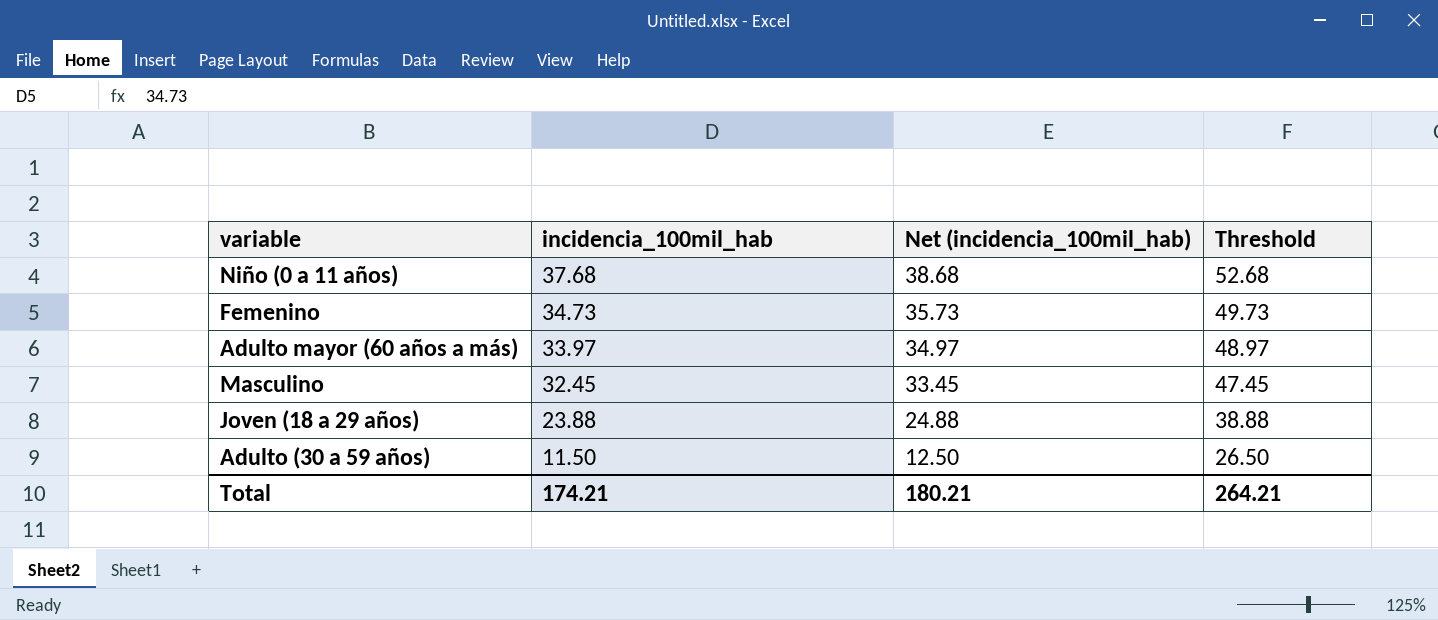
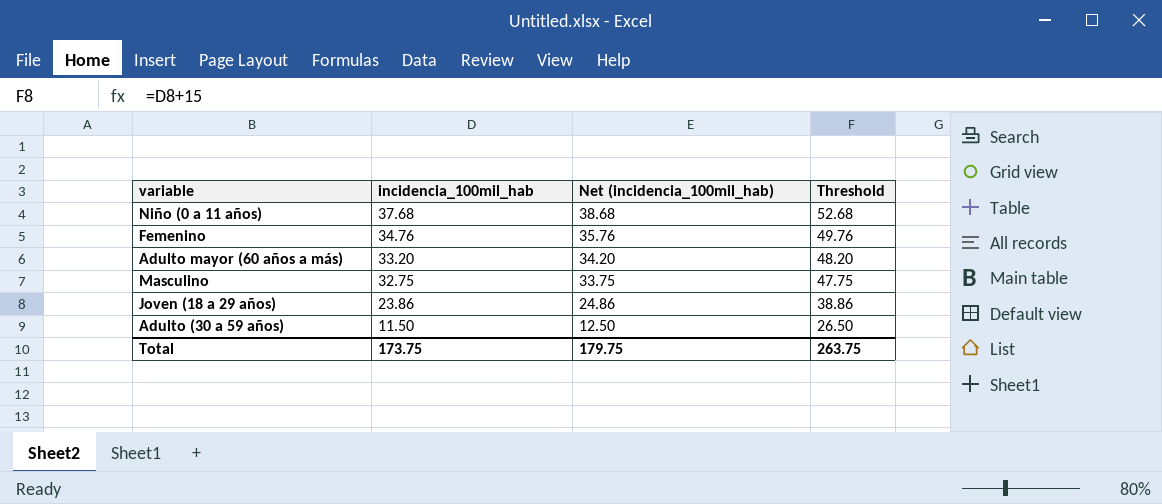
Femenino | incidencia_100mil_hab: 34.73 -> 34.76
Femenino | Net (incidencia_100mil_hab): 35.73 -> 35.76
Femenino | Threshold: 49.73 -> 49.76
Adulto mayor (60 años a más) | incidencia_100mil_hab: 33.97 -> 33.20
Adulto mayor (60 años a más) | Net (incidencia_100mil_hab): 34.97 -> 34.20
Adulto mayor (60 años a más) | Threshold: 48.97 -> 48.20
Masculino | incidencia_100mil_hab: 32.45 -> 32.75
Masculino | Net (incidencia_100mil_hab): 33.45 -> 33.75
Masculino | Threshold: 47.45 -> 47.75
Joven (18 a 29 años) | incidencia_100mil_hab: 23.88 -> 23.86
Joven (18 a 29 años) | Net (incidencia_100mil_hab): 24.88 -> 24.86
Joven (18 a 29 años) | Threshold: 38.88 -> 38.86
Total | incidencia_100mil_hab: 174.21 -> 173.75
Total | Net (incidencia_100mil_hab): 180.21 -> 179.75
Total | Threshold: 264.21 -> 263.75

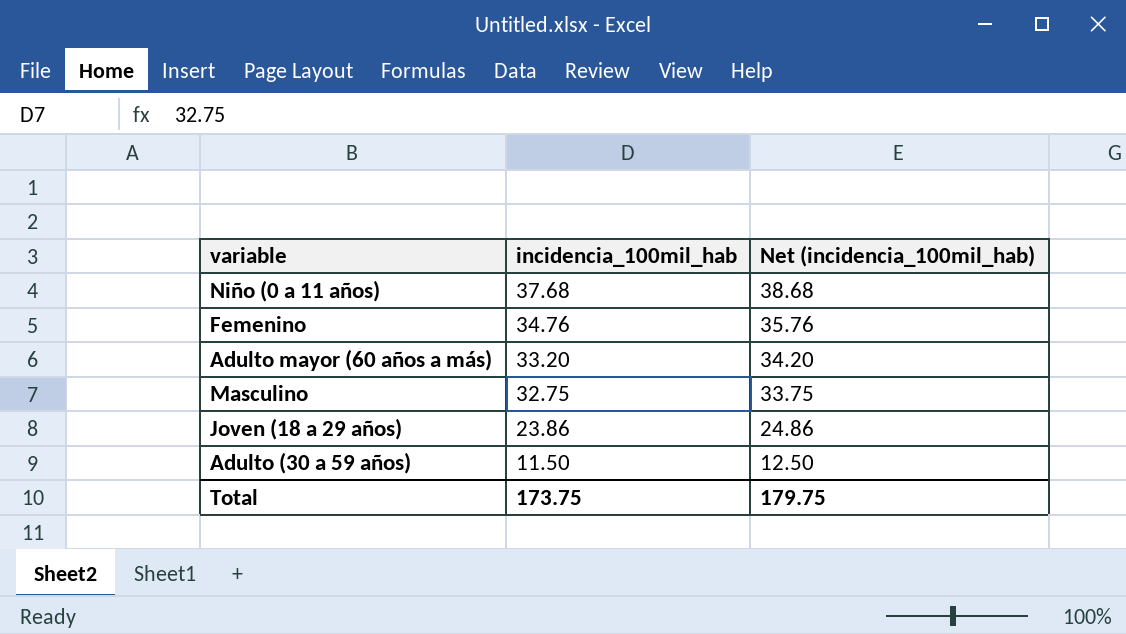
column Threshold | formula: [incidencia_100mil_hab] + 15 -> none

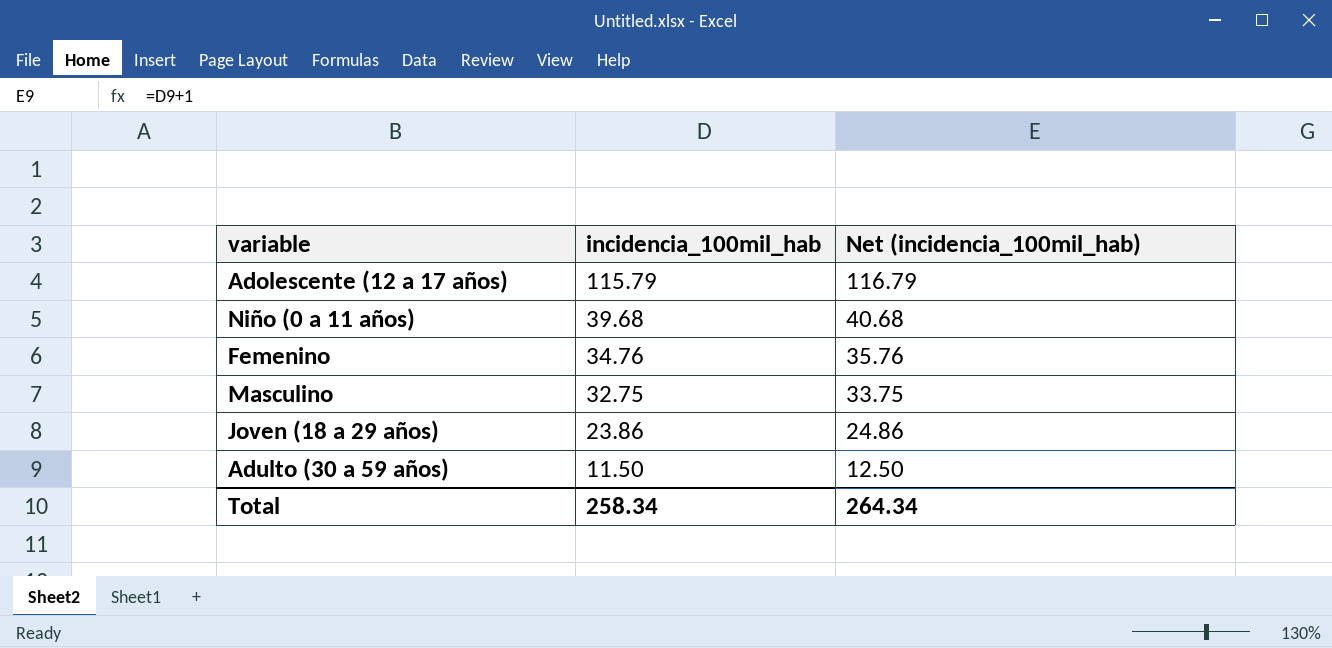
row Adulto mayor (60 años a más): 33.20 | 34.20 -> none
row Adolescente (12 a 17 años): none -> 115.79 | 116.79
Niño (0 a 11 años) | incidencia_100mil_hab: 37.68 -> 39.68
Niño (0 a 11 años) | Net (incidencia_100mil_hab): 38.68 -> 40.68
Total | incidencia_100mil_hab: 173.75 -> 258.34
Total | Net (incidencia_100mil_hab): 179.75 -> 264.34

